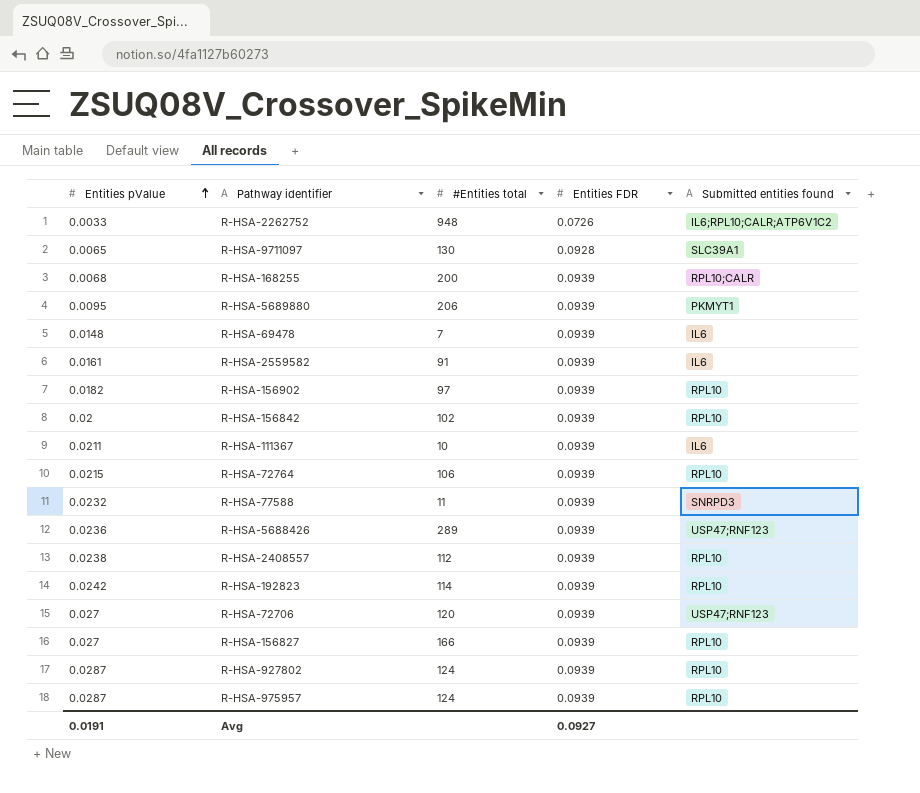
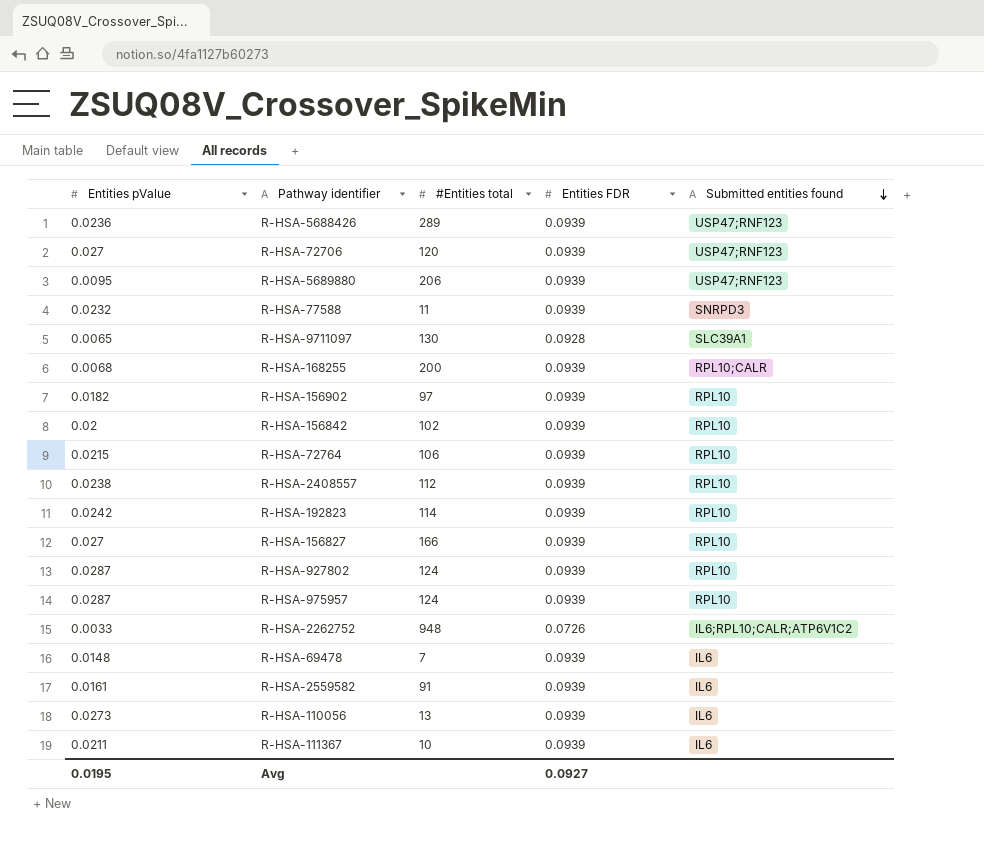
row order: Entities pValue ascending -> Submitted entities found descending
R-HSA-5689880 | Submitted entities found: PKMYT1 -> USP47;RNF123
row R-HSA-110056: none -> 0.0273 | 13 | 0.0939 | IL6
Avg | Entities pValue: 0.0191 -> 0.0195

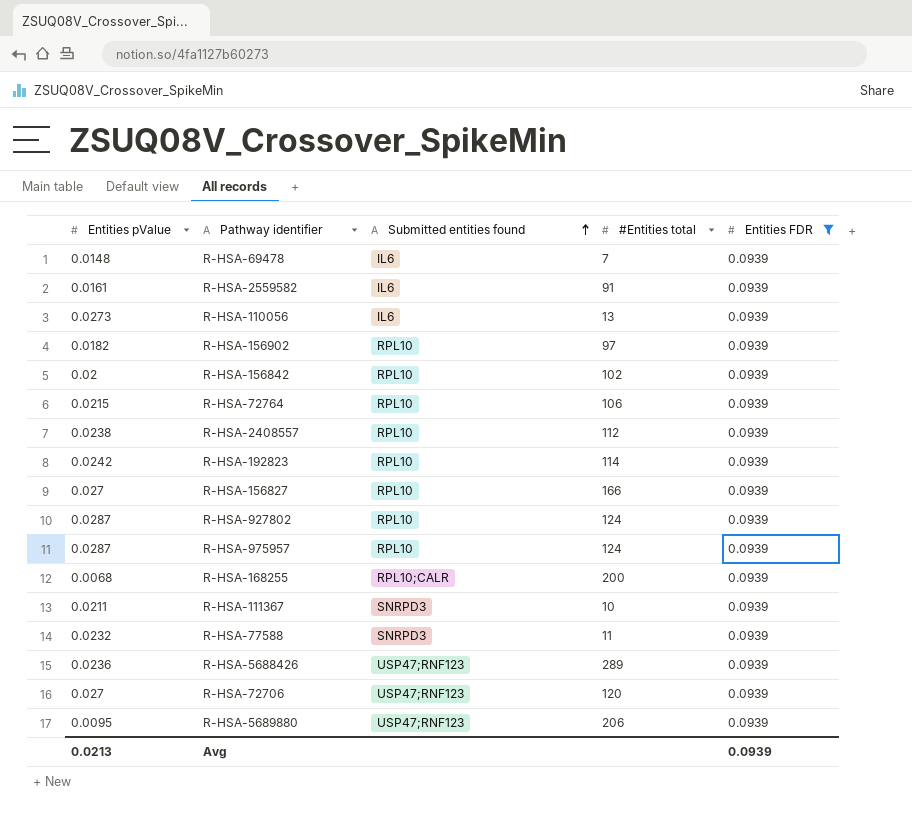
filter: none -> Entities FDR = 0.0939
row order: Submitted entities found descending -> Submitted entities found ascending
column Submitted entities found | position: 5 -> 3
R-HSA-111367 | Submitted entities found: IL6 -> SNRPD3
Avg | Entities pValue: 0.0195 -> 0.0213
Avg | Entities FDR: 0.0927 -> 0.0939

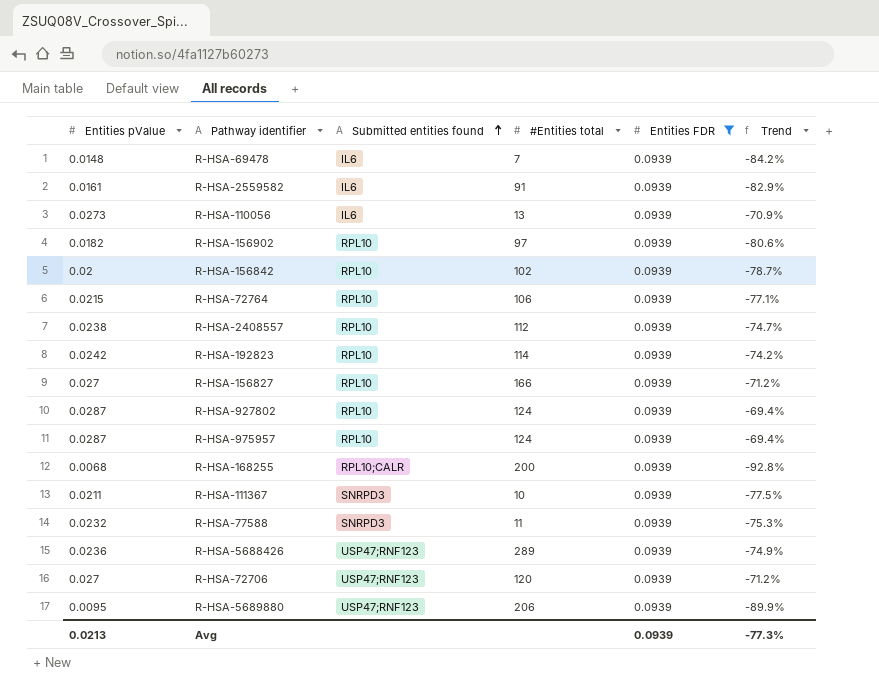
column Trend | formula: none -> ([Entities pValue] - [Entities FDR]) / [Entities FDR]

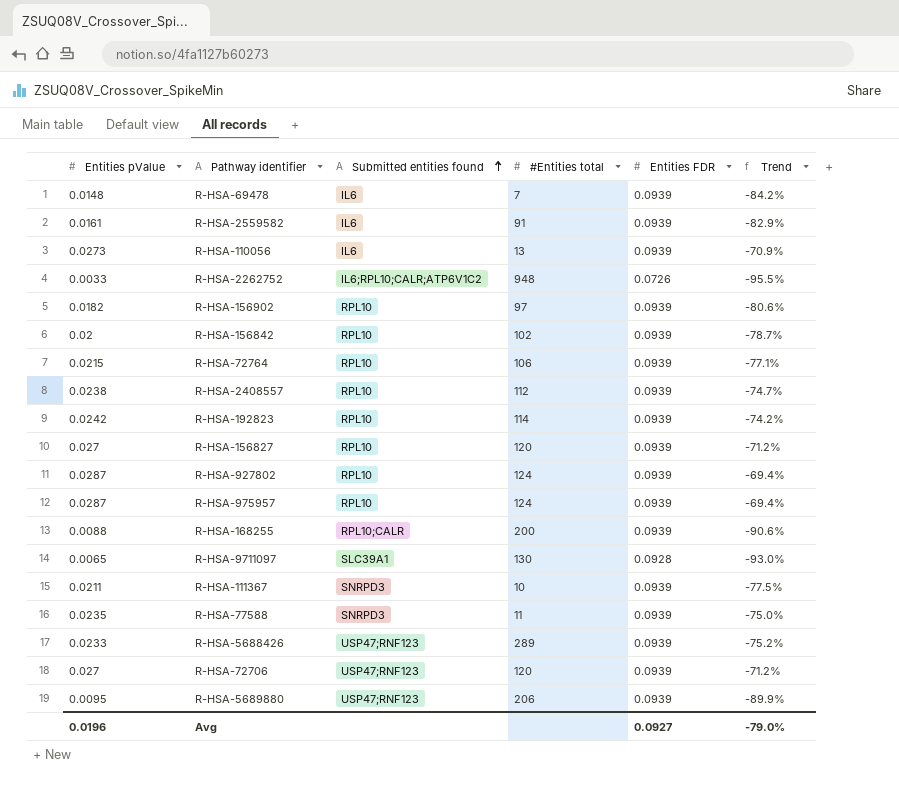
filter: Entities FDR = 0.0939 -> none
R-HSA-156827 | #Entities total: 166 -> 120
R-HSA-168255 | Entities pValue: 0.0068 -> 0.0088
R-HSA-168255 | Trend: -92.8% -> -90.6%
R-HSA-77588 | Entities pValue: 0.0232 -> 0.0235
R-HSA-77588 | Trend: -75.3% -> -75.0%
R-HSA-5688426 | Entities pValue: 0.0236 -> 0.0233
R-HSA-5688426 | Trend: -74.9% -> -75.2%
Avg | Entities pValue: 0.0213 -> 0.0196
Avg | Entities FDR: 0.0939 -> 0.0927
Avg | Trend: -77.3% -> -79.0%

